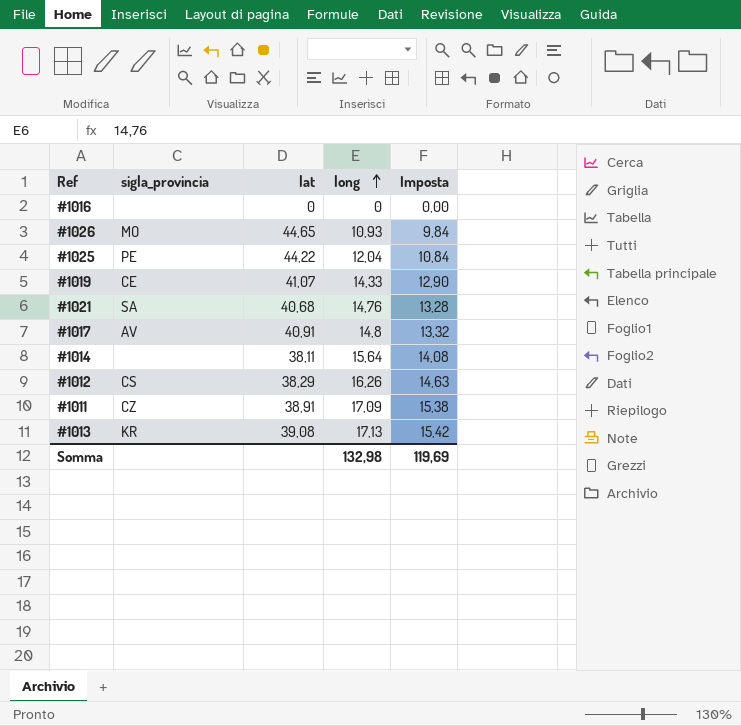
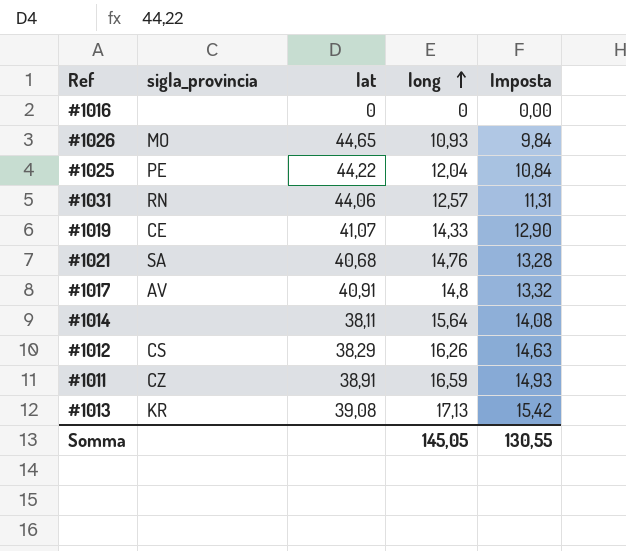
row #1031: none -> RN | 44,06 | 12,57 | 11,31
#1011 | long: 17,09 -> 16,59
#1011 | Imposta: 15,38 -> 14,93
Somma | long: 132,98 -> 145,05
Somma | Imposta: 119,69 -> 130,55

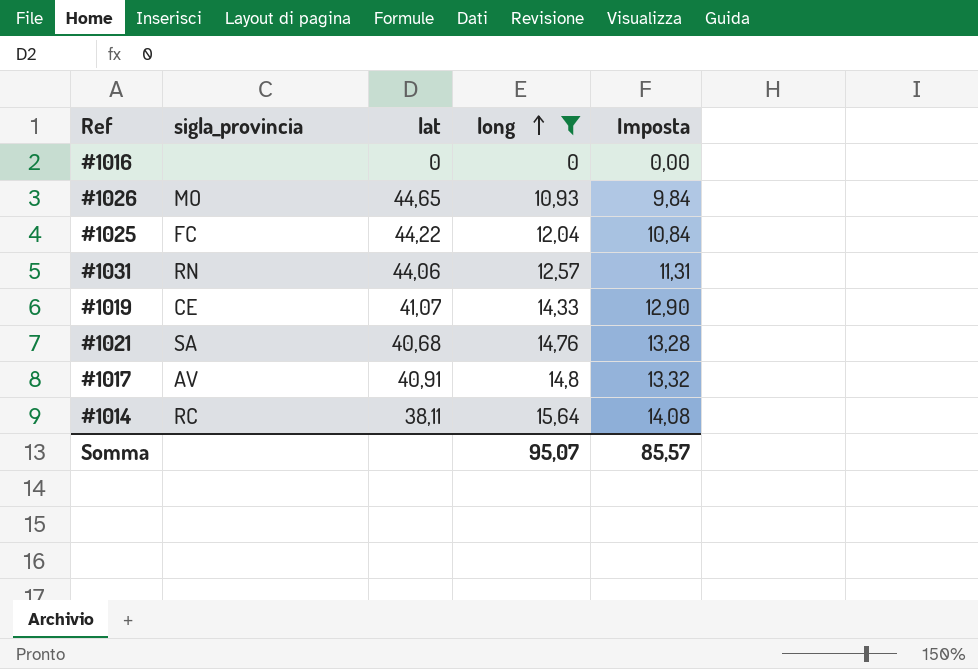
filter: none -> long <= 15,64
#1025 | sigla_provincia: PE -> FC
#1014 | sigla_provincia: none -> RC
Somma | long: 145,05 -> 95,07
Somma | Imposta: 130,55 -> 85,57

